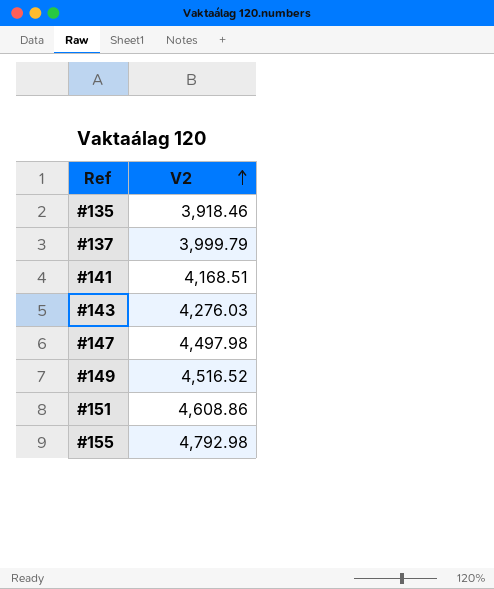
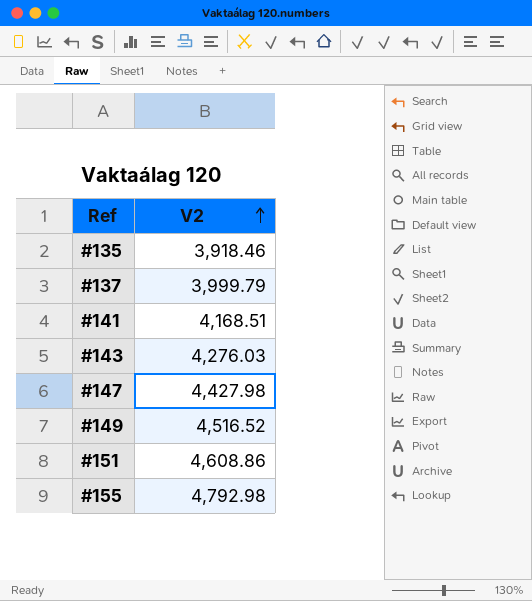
#147 | V2: 4,497.98 -> 4,427.98

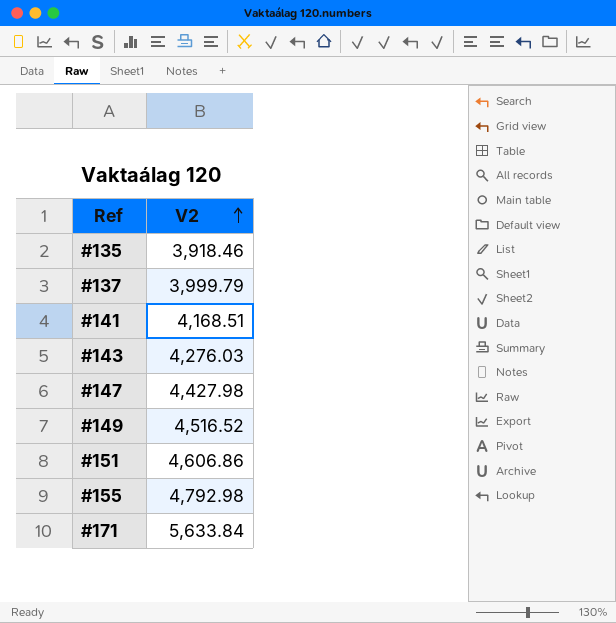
#151 | V2: 4,608.86 -> 4,606.86
row #171: none -> 5,633.84

